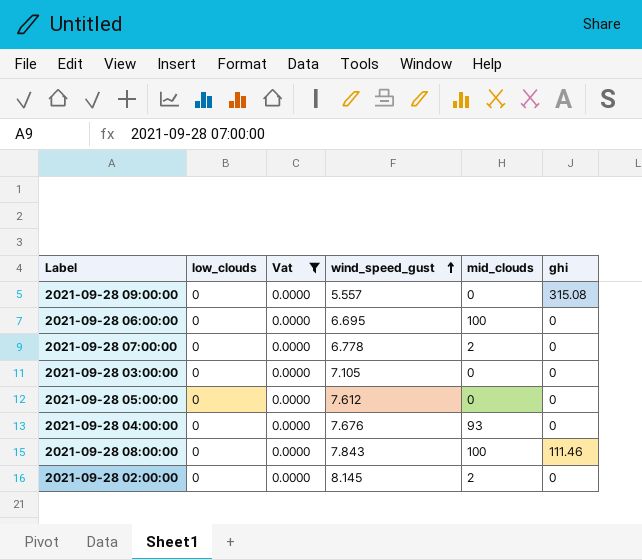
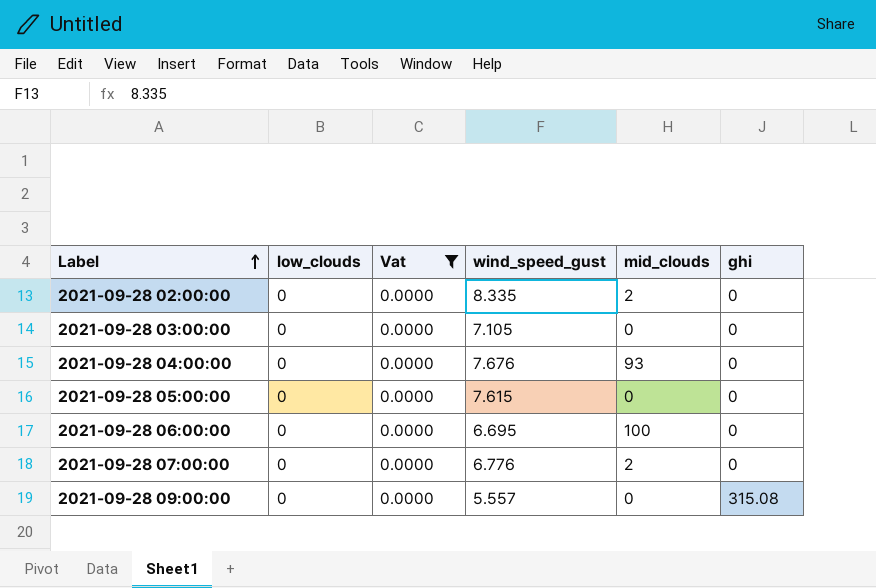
row order: wind_speed_gust ascending -> Label ascending
row 2021-09-28 08:00:00: 0 | 0.0000 | 7.843 | 100 | 111.46 -> none
2021-09-28 02:00:00 | wind_speed_gust: 8.145 -> 8.335
2021-09-28 05:00:00 | wind_speed_gust: 7.612 -> 7.615
2021-09-28 07:00:00 | wind_speed_gust: 6.778 -> 6.776

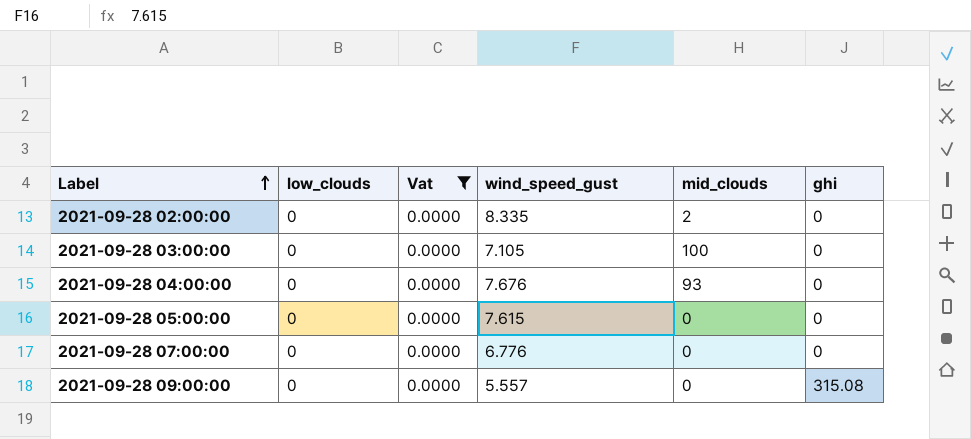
row 2021-09-28 06:00:00: 0 | 0.0000 | 6.695 | 100 | 0 -> none
2021-09-28 03:00:00 | mid_clouds: 0 -> 100
2021-09-28 07:00:00 | mid_clouds: 2 -> 0

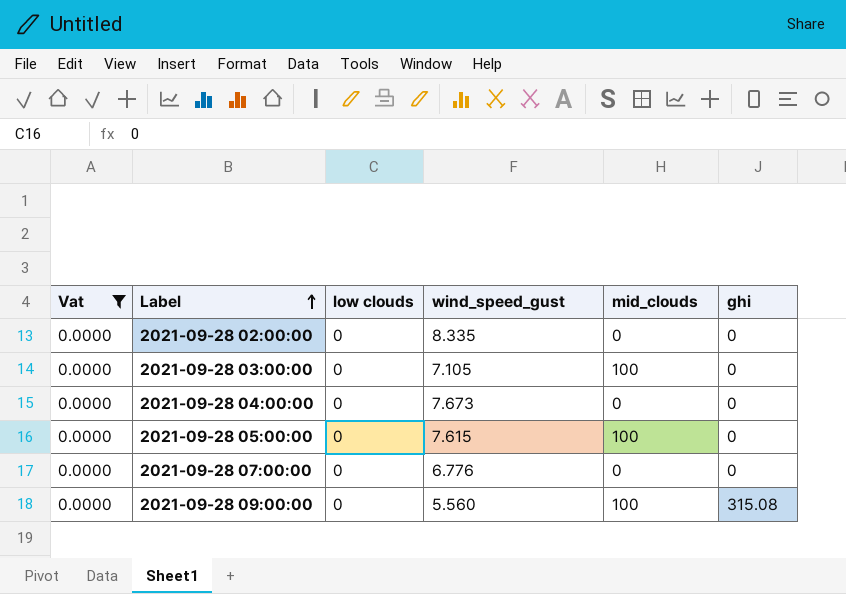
column Vat | position: 3 -> 1
column name: low_clouds -> low clouds
2021-09-28 02:00:00 | mid_clouds: 2 -> 0
2021-09-28 04:00:00 | wind_speed_gust: 7.676 -> 7.673
2021-09-28 04:00:00 | mid_clouds: 93 -> 0
2021-09-28 05:00:00 | mid_clouds: 0 -> 100
2021-09-28 09:00:00 | wind_speed_gust: 5.557 -> 5.560
2021-09-28 09:00:00 | mid_clouds: 0 -> 100

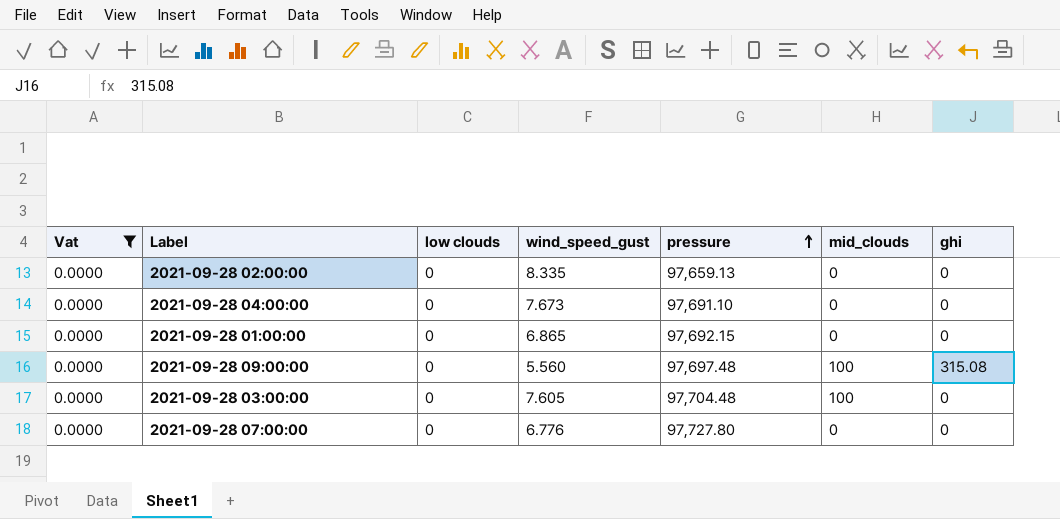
row order: Label ascending -> pressure ascending
column pressure | position: none -> 5
row 2021-09-28 05:00:00: 0.0000 | 0 | 7.615 | 100 | 0 -> none
row 2021-09-28 01:00:00: none -> 0.0000 | 0 | 6.865 | 97,692.15 | 0 | 0
2021-09-28 03:00:00 | wind_speed_gust: 7.105 -> 7.605

